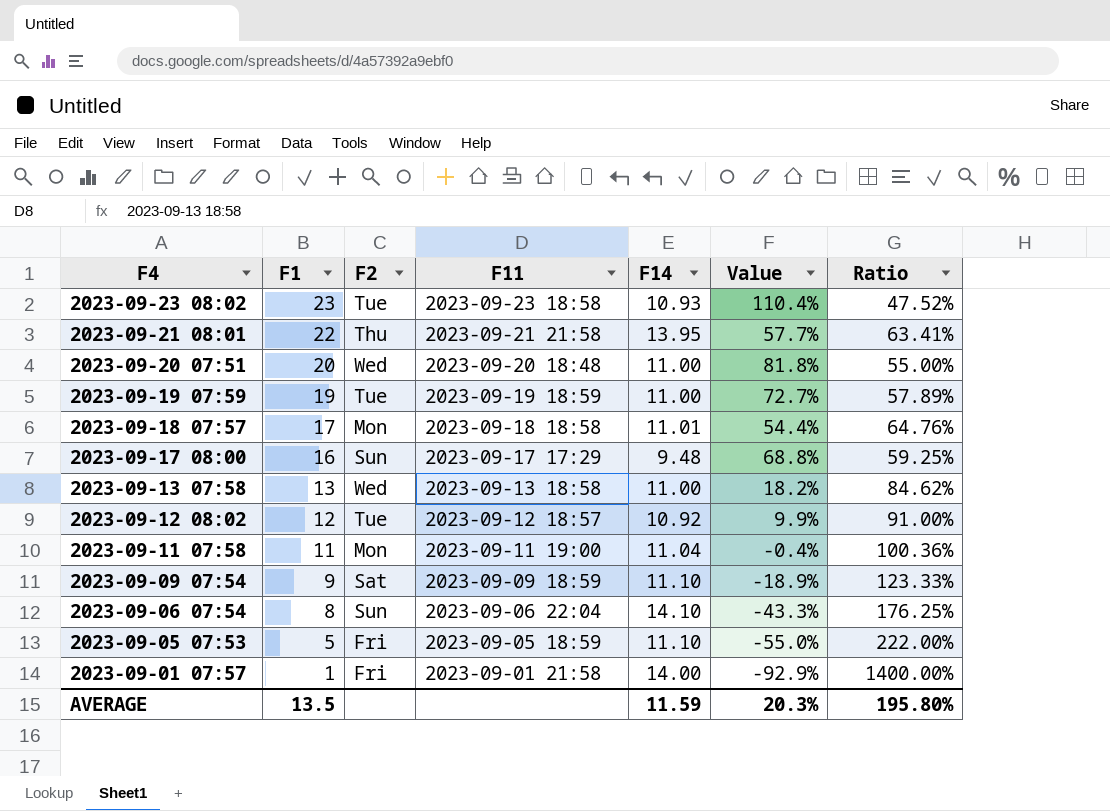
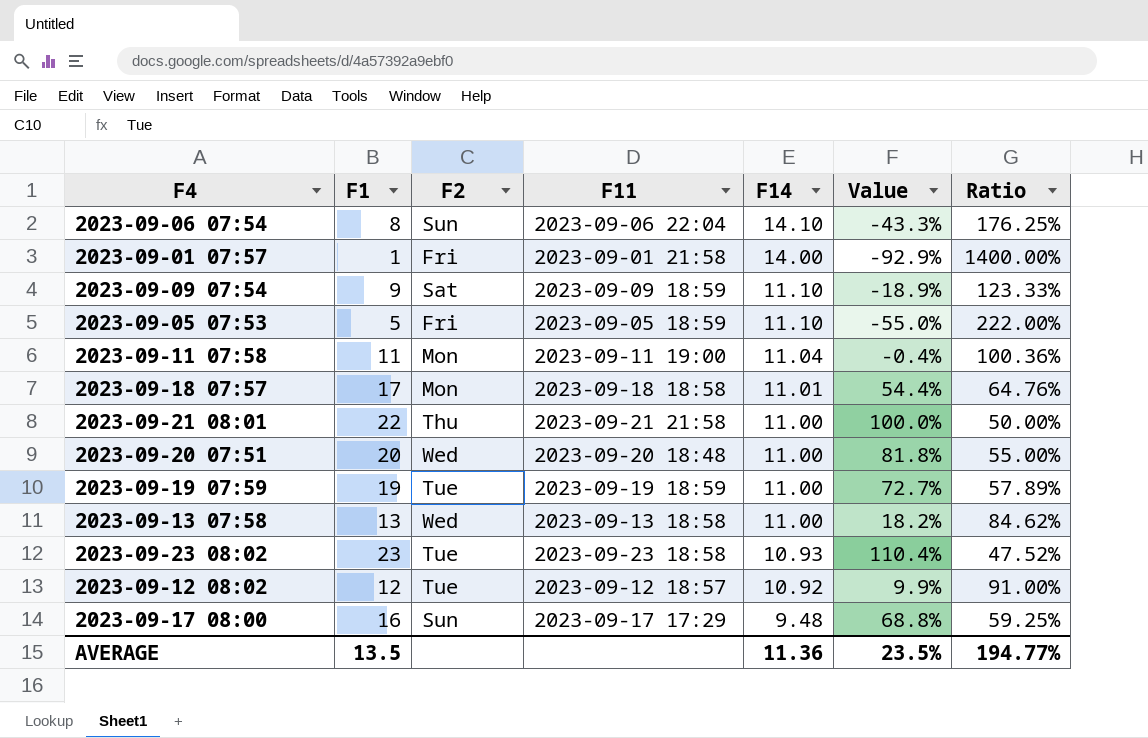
row order: F4 descending -> F14 descending
2023-09-21 08:01 | F14: 13.95 -> 11.00
2023-09-21 08:01 | Value: 57.7% -> 100.0%
2023-09-21 08:01 | Ratio: 63.41% -> 50.00%
AVERAGE | F14: 11.59 -> 11.36
AVERAGE | Value: 20.3% -> 23.5%
AVERAGE | Ratio: 195.80% -> 194.77%

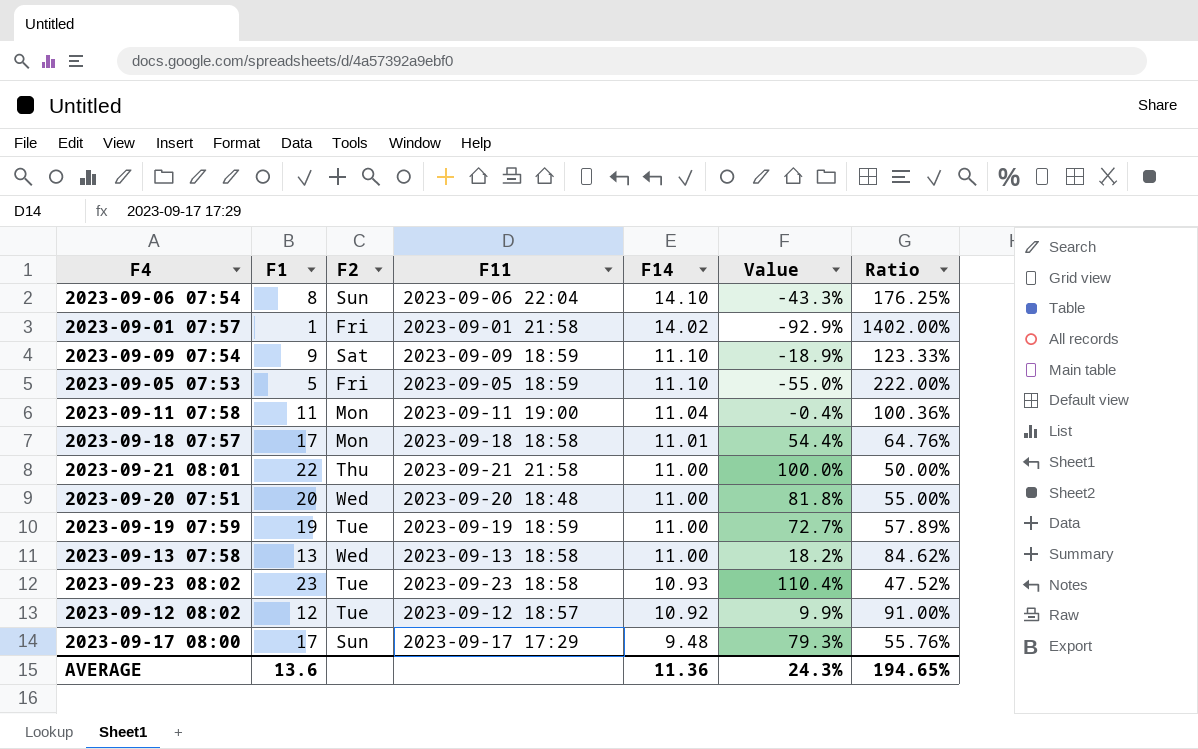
2023-09-01 07:57 | F14: 14.00 -> 14.02
2023-09-01 07:57 | Ratio: 1400.00% -> 1402.00%
2023-09-17 08:00 | F1: 16 -> 17
2023-09-17 08:00 | Value: 68.8% -> 79.3%
2023-09-17 08:00 | Ratio: 59.25% -> 55.76%
AVERAGE | F1: 13.5 -> 13.6
AVERAGE | Value: 23.5% -> 24.3%
AVERAGE | Ratio: 194.77% -> 194.65%

